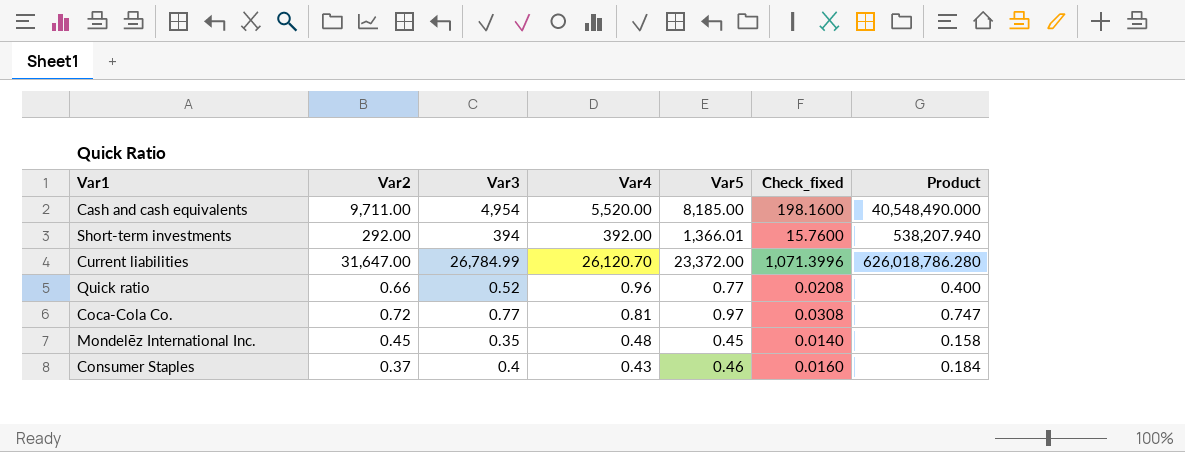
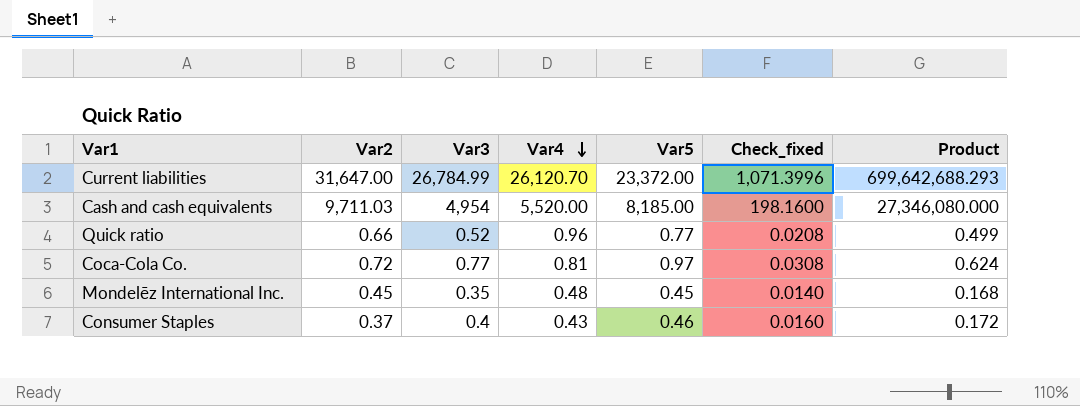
row order: none -> Var4 descending
column Product | formula: [Var3] * [Var5] -> [Var3] * [Var4]
row Short-term investments: 292.00 | 394 | 392.00 | 1,366.01 | 15.7600 | 538,207.940 -> none
Cash and cash equivalents | Var2: 9,711.00 -> 9,711.03

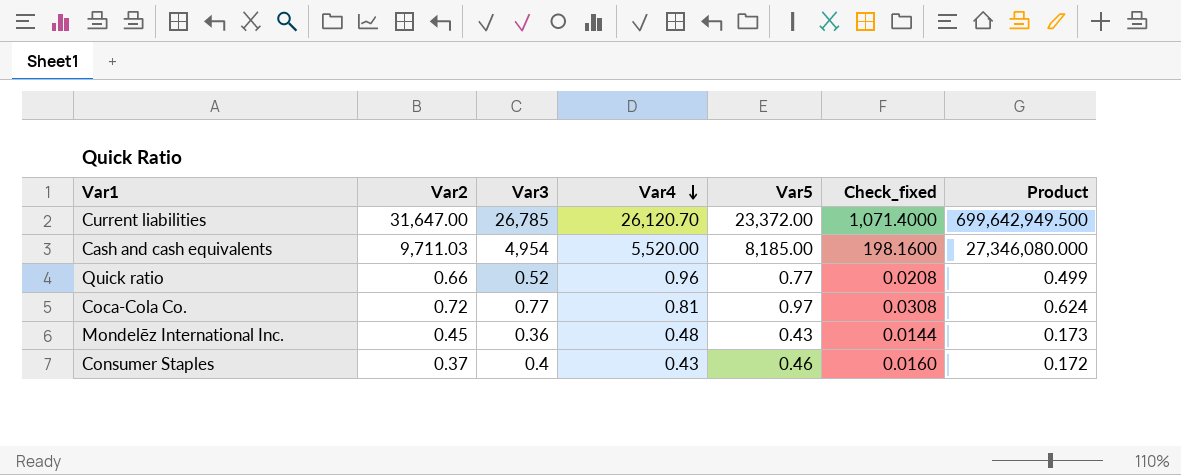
Current liabilities | Var3: 26,784.99 -> 26,785
Current liabilities | Check_fixed: 1,071.3996 -> 1,071.4000
Current liabilities | Product: 699,642,688.293 -> 699,642,949.500
Mondelēz International Inc. | Var3: 0.35 -> 0.36
Mondelēz International Inc. | Var5: 0.45 -> 0.43
Mondelēz International Inc. | Check_fixed: 0.0140 -> 0.0144
Mondelēz International Inc. | Product: 0.168 -> 0.173

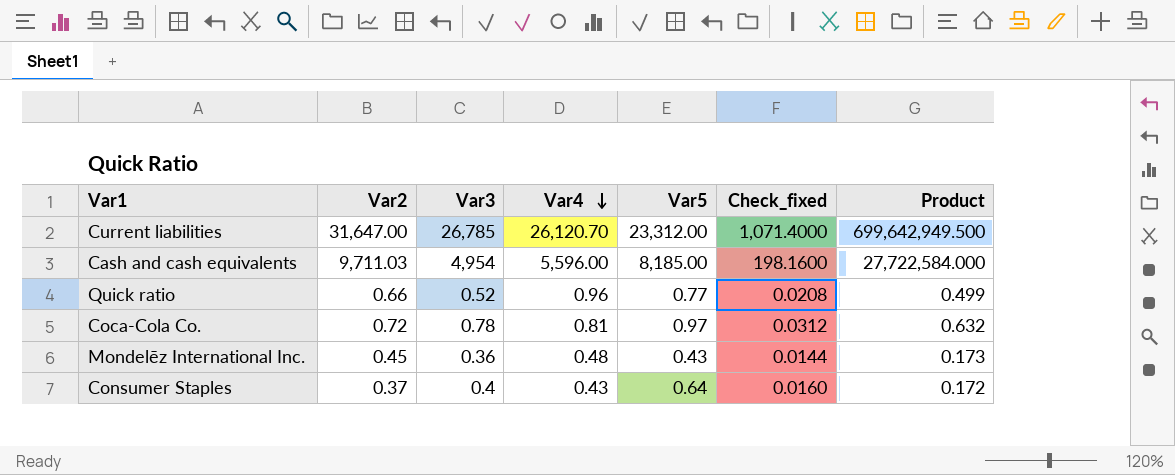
Current liabilities | Var5: 23,372.00 -> 23,312.00
Cash and cash equivalents | Var4: 5,520.00 -> 5,596.00
Cash and cash equivalents | Product: 27,346,080.000 -> 27,722,584.000
Coca-Cola Co. | Var3: 0.77 -> 0.78
Coca-Cola Co. | Check_fixed: 0.0308 -> 0.0312
Coca-Cola Co. | Product: 0.624 -> 0.632
Consumer Staples | Var5: 0.46 -> 0.64

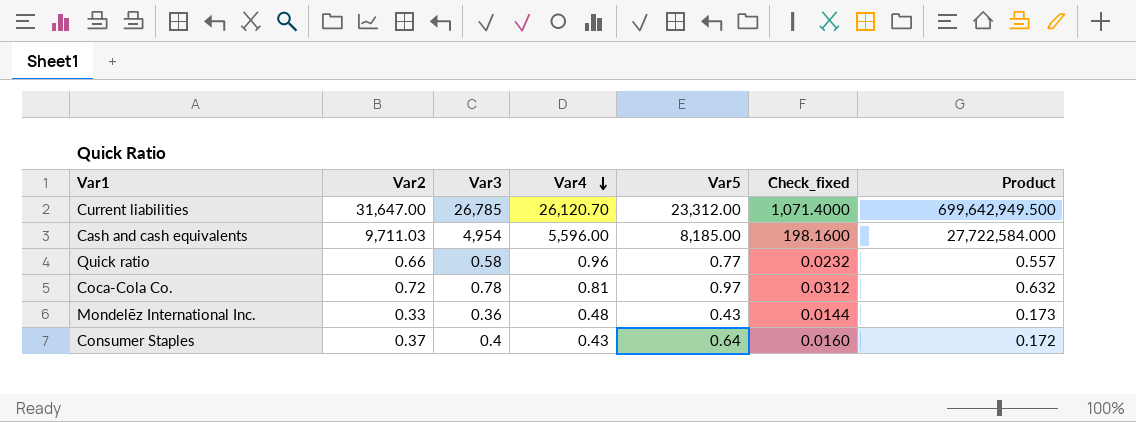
Quick ratio | Var3: 0.52 -> 0.58
Quick ratio | Check_fixed: 0.0208 -> 0.0232
Quick ratio | Product: 0.499 -> 0.557
Mondelēz International Inc. | Var2: 0.45 -> 0.33

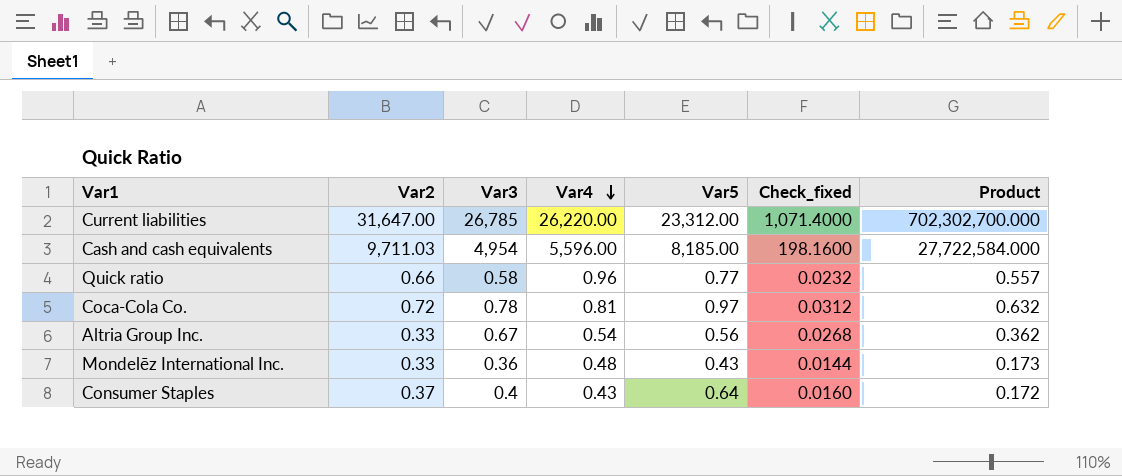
Current liabilities | Var4: 26,120.70 -> 26,220.00
Current liabilities | Product: 699,642,949.500 -> 702,302,700.000
row Altria Group Inc.: none -> 0.33 | 0.67 | 0.54 | 0.56 | 0.0268 | 0.362

